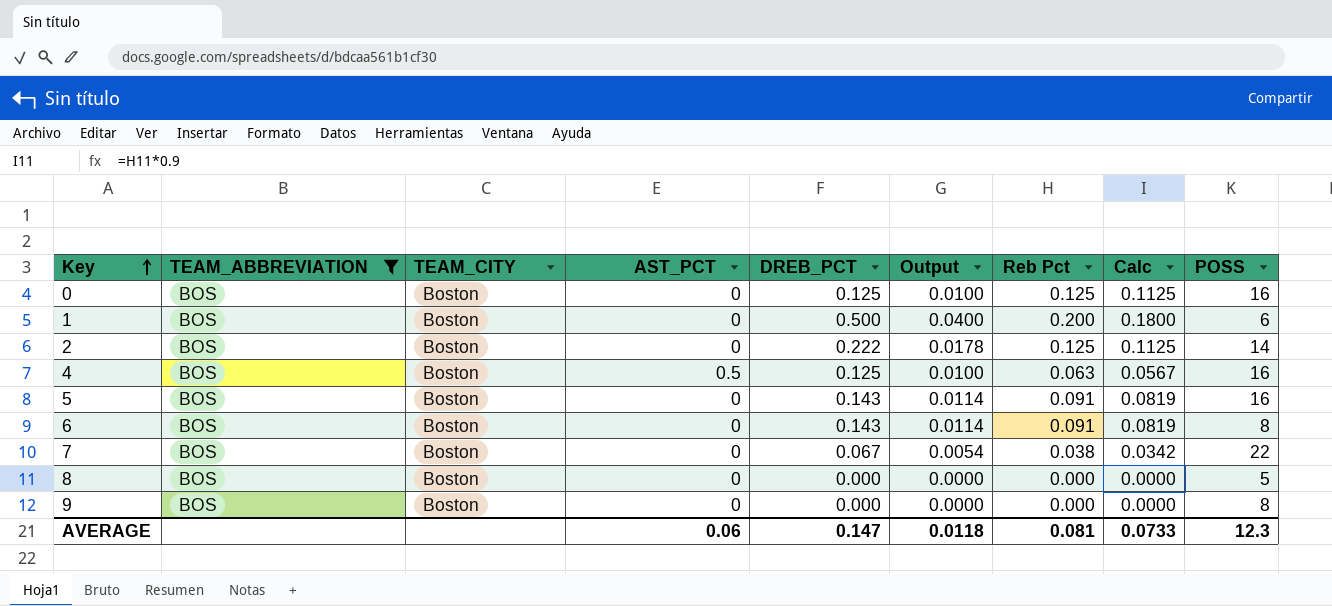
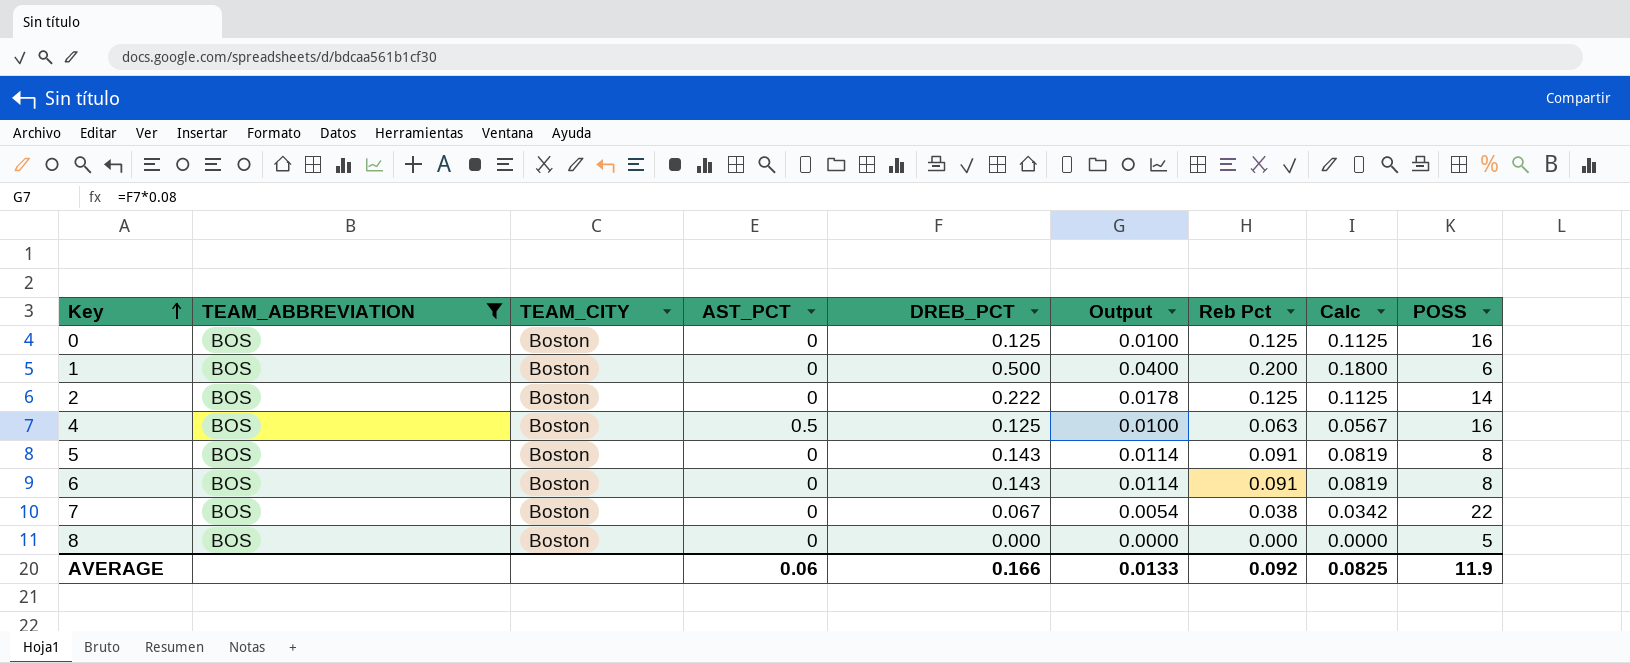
row 9: BOS | Boston | 0 | 0.000 | 0.0000 | 0.000 | 0.0000 | 8 -> none
5 | POSS: 16 -> 8
AVERAGE | DREB_PCT: 0.147 -> 0.166
AVERAGE | Output: 0.0118 -> 0.0133
AVERAGE | Reb Pct: 0.081 -> 0.092
AVERAGE | Calc: 0.0733 -> 0.0825
AVERAGE | POSS: 12.3 -> 11.9

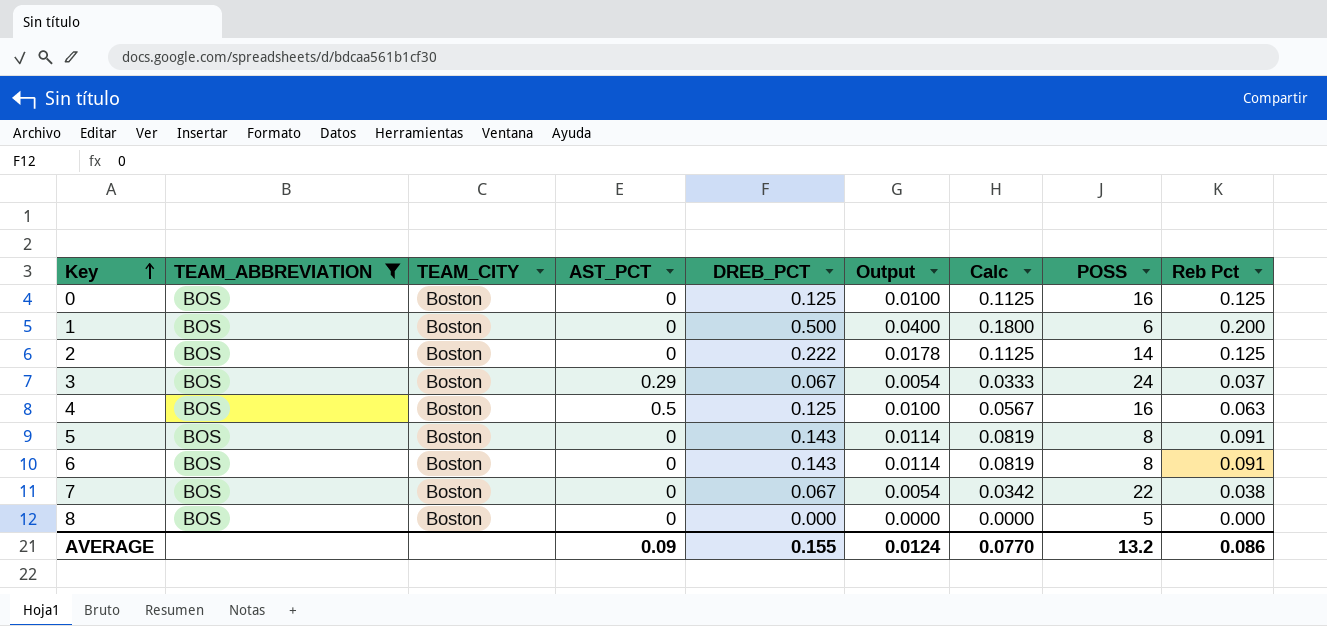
column Reb Pct | position: 7 -> 9
row 3: none -> BOS | Boston | 0.29 | 0.067 | 0.0054 | 0.0333 | 24 | 0.037
AVERAGE | AST_PCT: 0.06 -> 0.09
AVERAGE | DREB_PCT: 0.166 -> 0.155
AVERAGE | Output: 0.0133 -> 0.0124
AVERAGE | Calc: 0.0825 -> 0.0770
AVERAGE | POSS: 11.9 -> 13.2
AVERAGE | Reb Pct: 0.092 -> 0.086

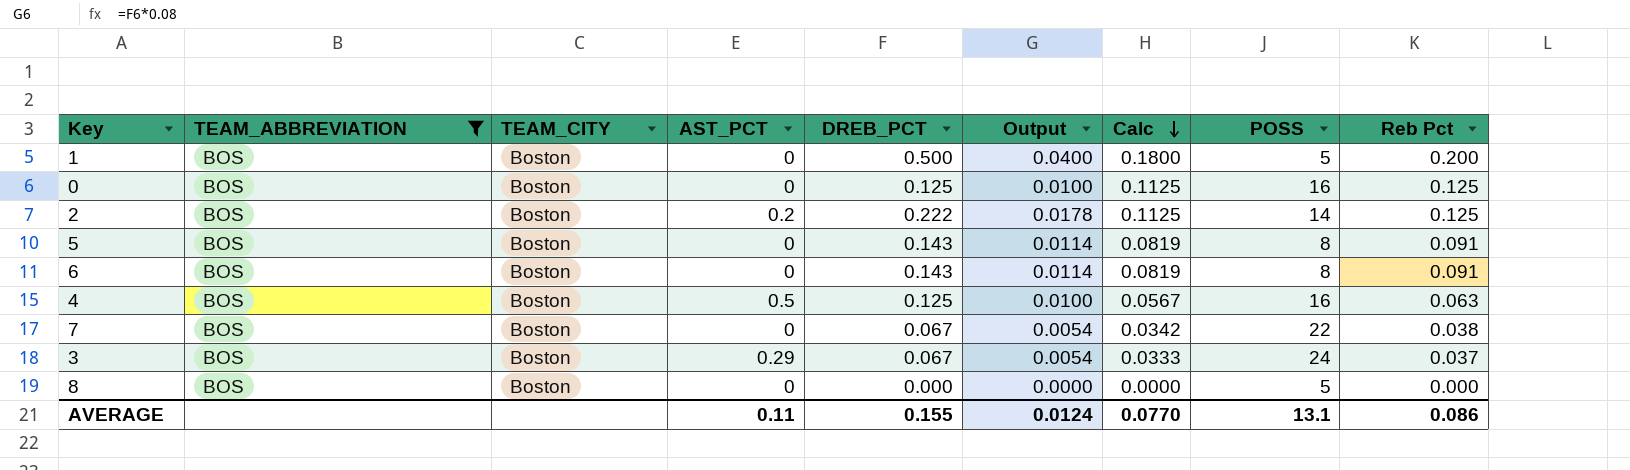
row order: Key ascending -> Calc descending
1 | POSS: 6 -> 5
2 | AST_PCT: 0 -> 0.2
AVERAGE | AST_PCT: 0.09 -> 0.11
AVERAGE | POSS: 13.2 -> 13.1

